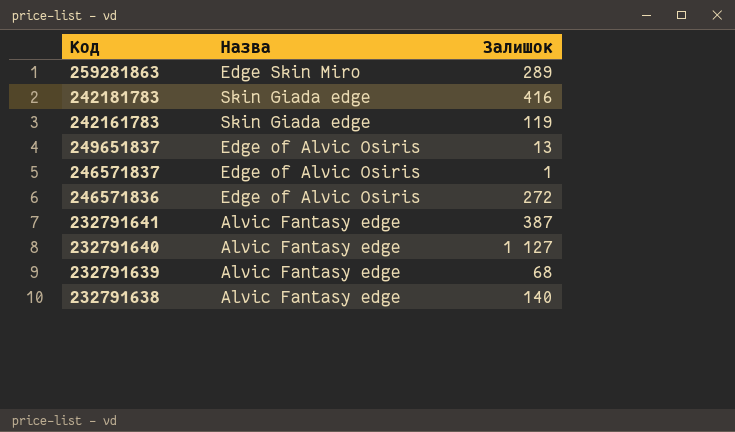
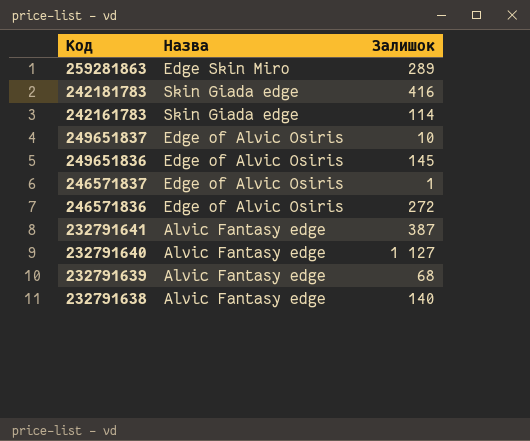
242161783 | Залишок: 119 -> 114
249651837 | Залишок: 13 -> 10
row 249651836: none -> Edge of Alvic Osiris | 145

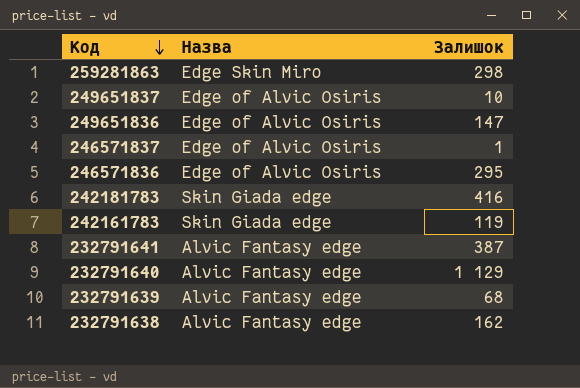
row order: none -> Код descending
259281863 | Залишок: 289 -> 298
249651836 | Залишок: 145 -> 147
246571836 | Залишок: 272 -> 295
242161783 | Залишок: 114 -> 119
232791640 | Залишок: 1 127 -> 1 129
232791638 | Залишок: 140 -> 162

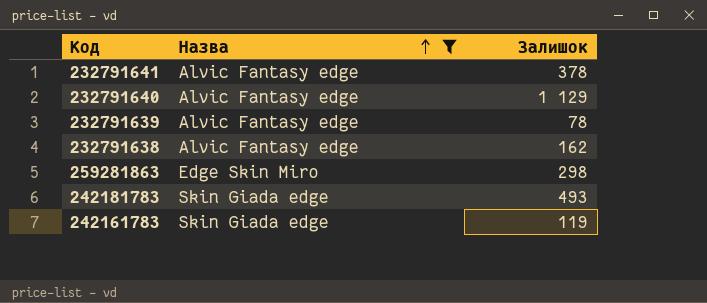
filter: none -> Назва != Edge of Alvic Osiris
row order: Код descending -> Назва ascending
232791641 | Залишок: 387 -> 378
232791639 | Залишок: 68 -> 78
242181783 | Залишок: 416 -> 493

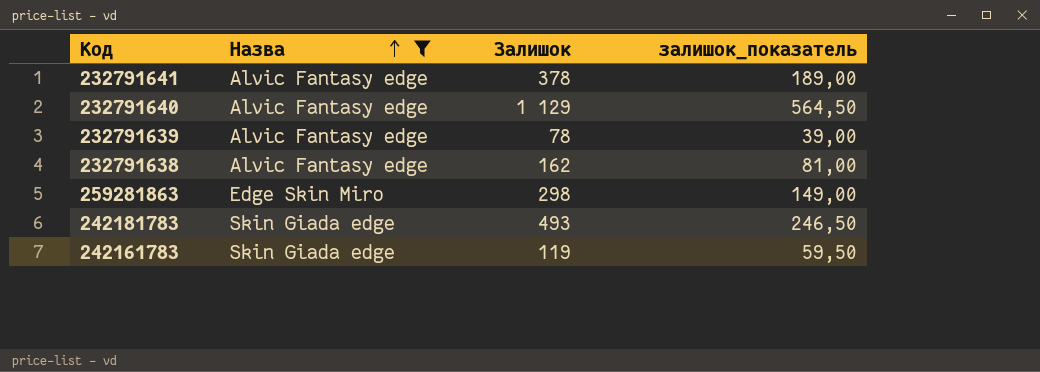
column залишок_показатель | formula: none -> [Залишок] * 0,5

